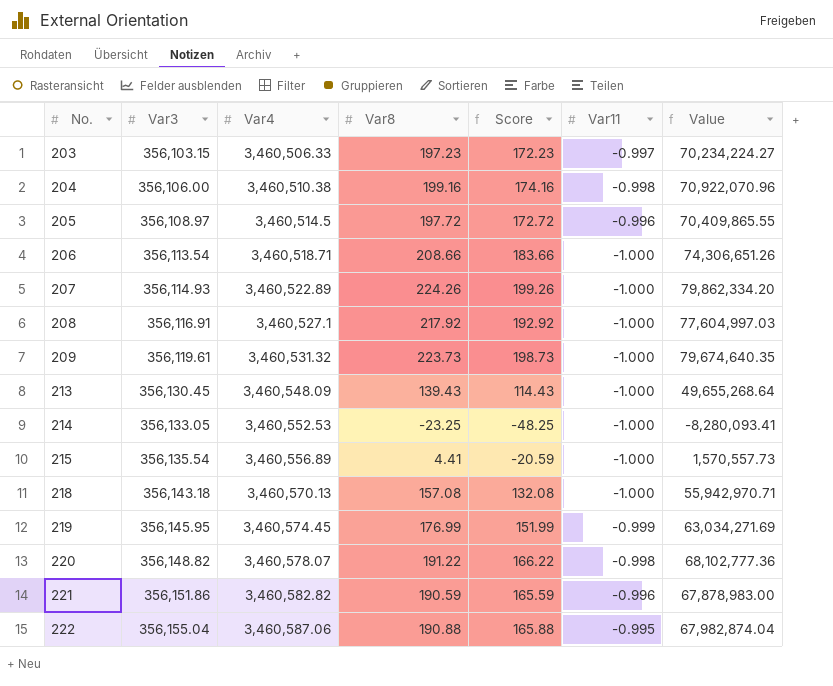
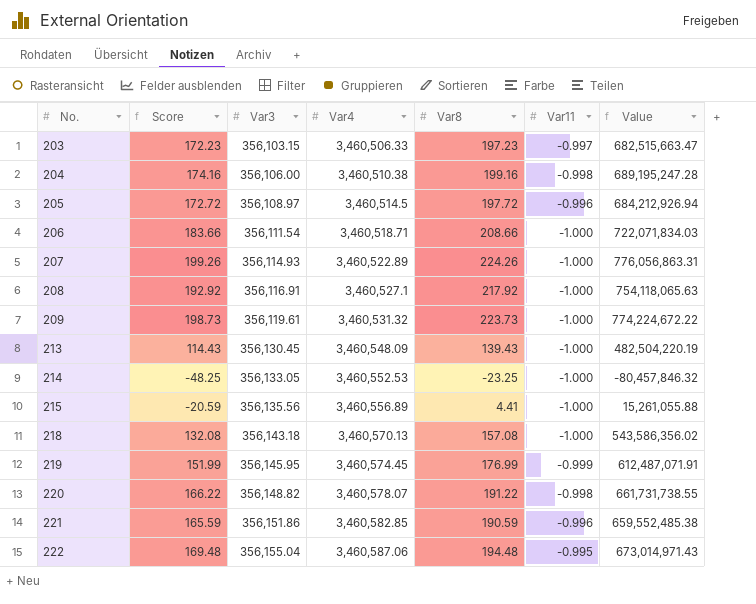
column Score | position: 5 -> 2
column Value | formula: [Var3] * [Var8] -> [Var4] * [Var8]
206 | Var3: 356,113.54 -> 356,111.54
215 | Var3: 356,135.54 -> 356,135.56
221 | Var4: 3,460,582.82 -> 3,460,582.85
222 | Score: 165.88 -> 169.48
222 | Var8: 190.88 -> 194.48

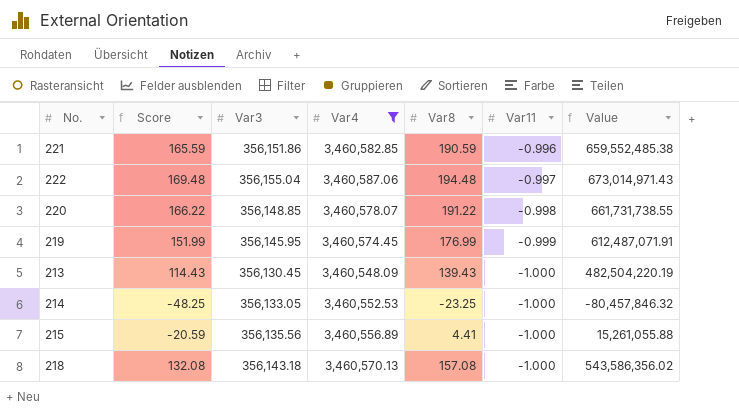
filter: none -> Var4 >= 3,460,548.09
row order: No. ascending -> Var11 descending
222 | Var11: -0.995 -> -0.997
220 | Var3: 356,148.82 -> 356,148.85

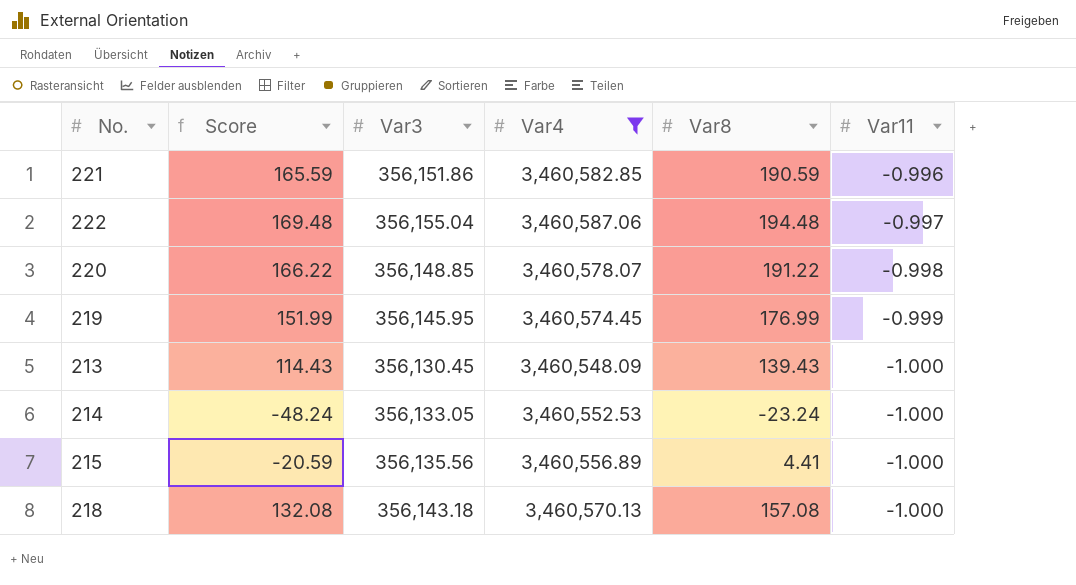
column Value | formula: [Var4] * [Var8] -> none
214 | Score: -48.25 -> -48.24
214 | Var8: -23.25 -> -23.24

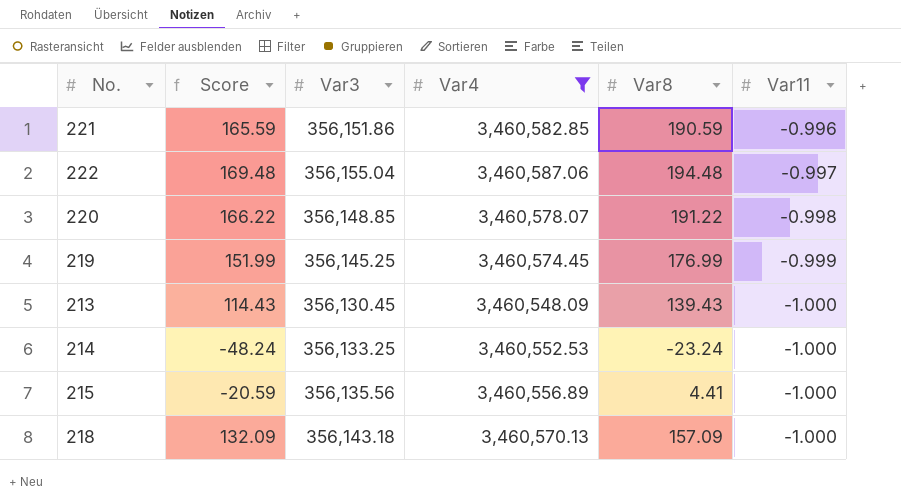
219 | Var3: 356,145.95 -> 356,145.25
214 | Var3: 356,133.05 -> 356,133.25
218 | Score: 132.08 -> 132.09
218 | Var8: 157.08 -> 157.09

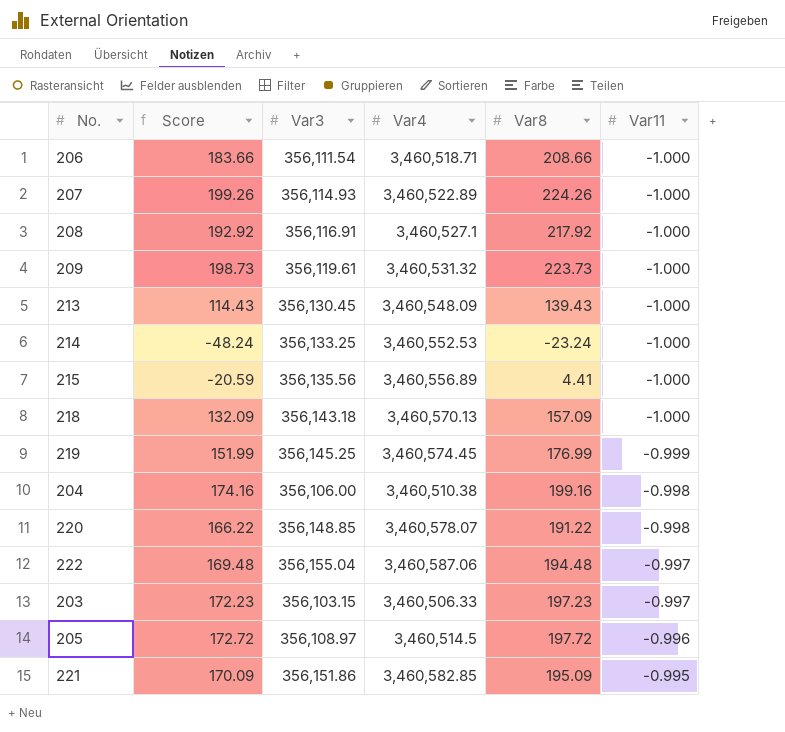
filter: Var4 >= 3,460,548.09 -> none
row order: Var11 descending -> Var11 ascending
221 | Score: 165.59 -> 170.09
221 | Var8: 190.59 -> 195.09
221 | Var11: -0.996 -> -0.995

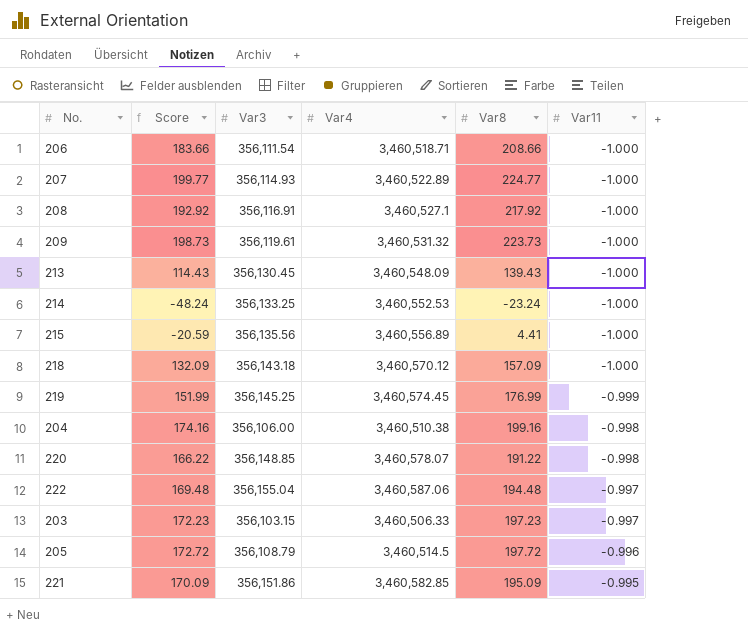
207 | Score: 199.26 -> 199.77
207 | Var8: 224.26 -> 224.77
218 | Var4: 3,460,570.13 -> 3,460,570.12
205 | Var3: 356,108.97 -> 356,108.79

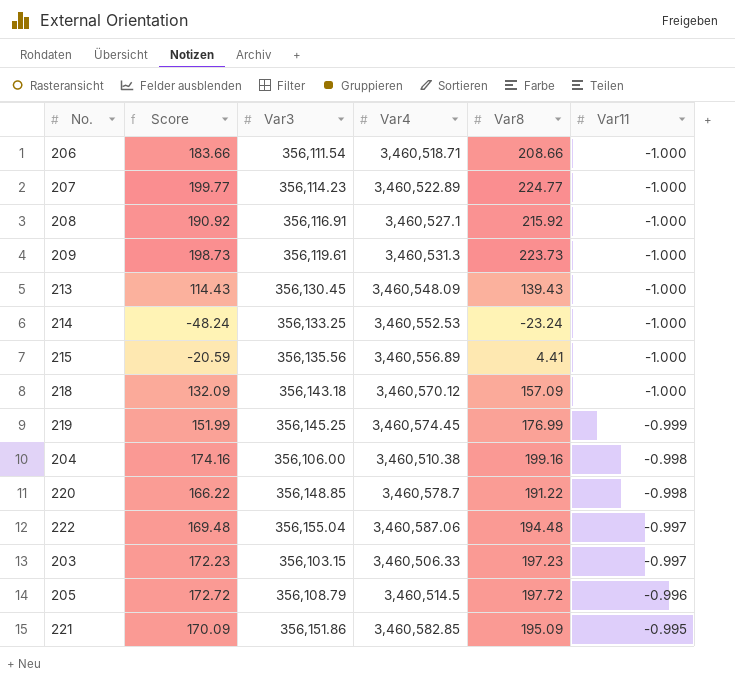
207 | Var3: 356,114.93 -> 356,114.23
208 | Score: 192.92 -> 190.92
208 | Var8: 217.92 -> 215.92
209 | Var4: 3,460,531.32 -> 3,460,531.3
220 | Var4: 3,460,578.07 -> 3,460,578.7

